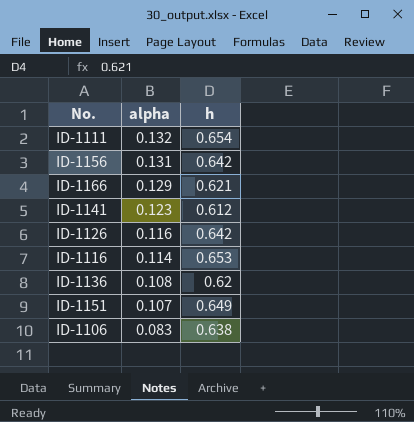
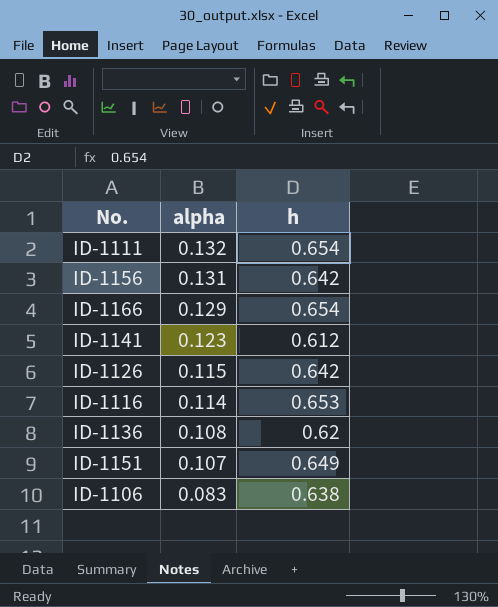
ID-1166 | h: 0.621 -> 0.654
ID-1126 | alpha: 0.116 -> 0.115

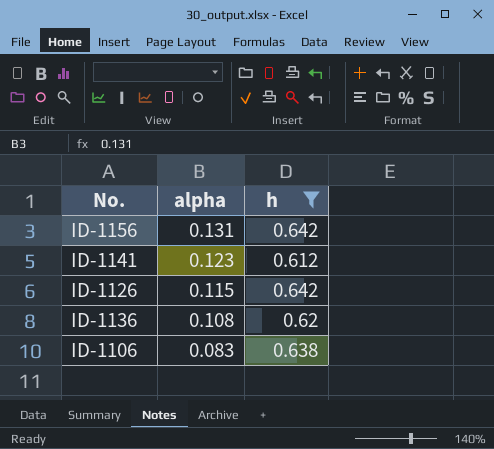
filter: none -> h <= 0.642

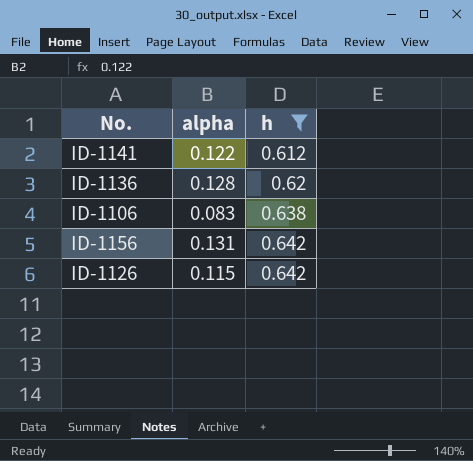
row order: alpha descending -> h ascending
ID-1141 | alpha: 0.123 -> 0.122
ID-1136 | alpha: 0.108 -> 0.128

